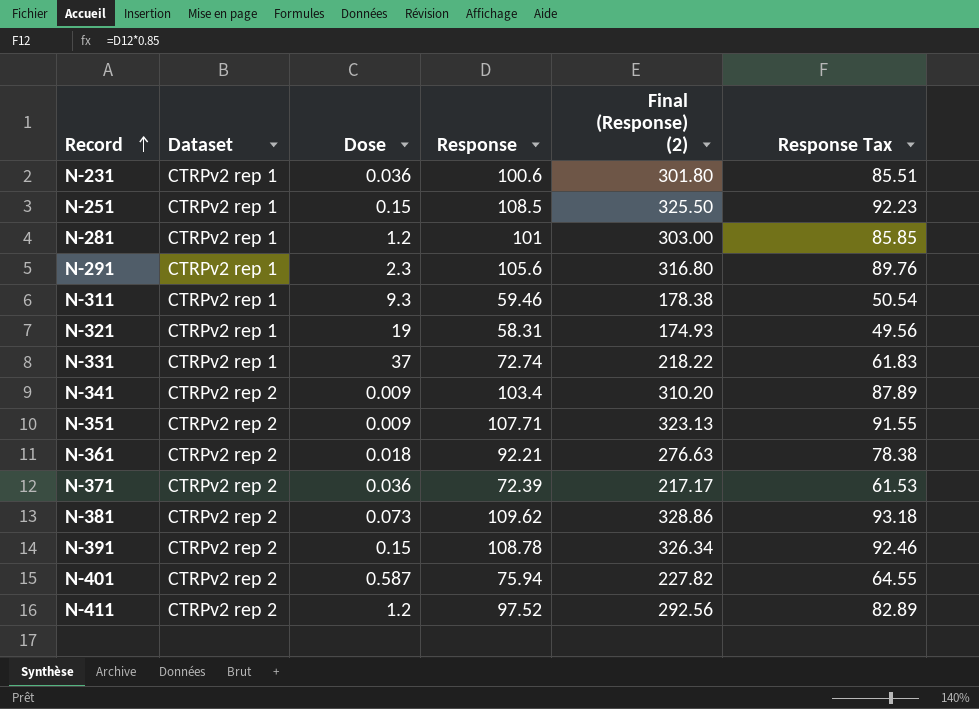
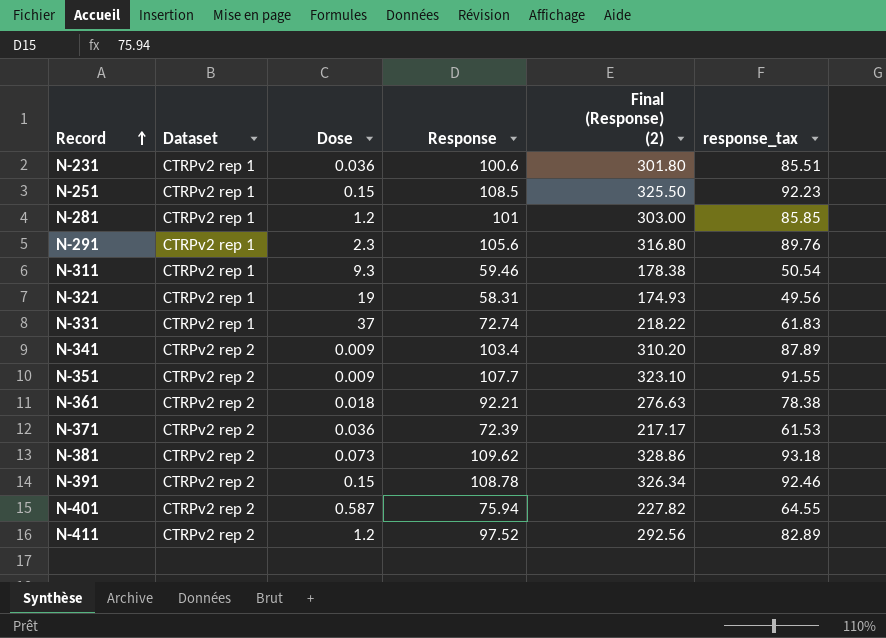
column name: Response Tax -> response_tax
N-351 | Response: 107.71 -> 107.7
N-351 | Final (Response) (2): 323.13 -> 323.10

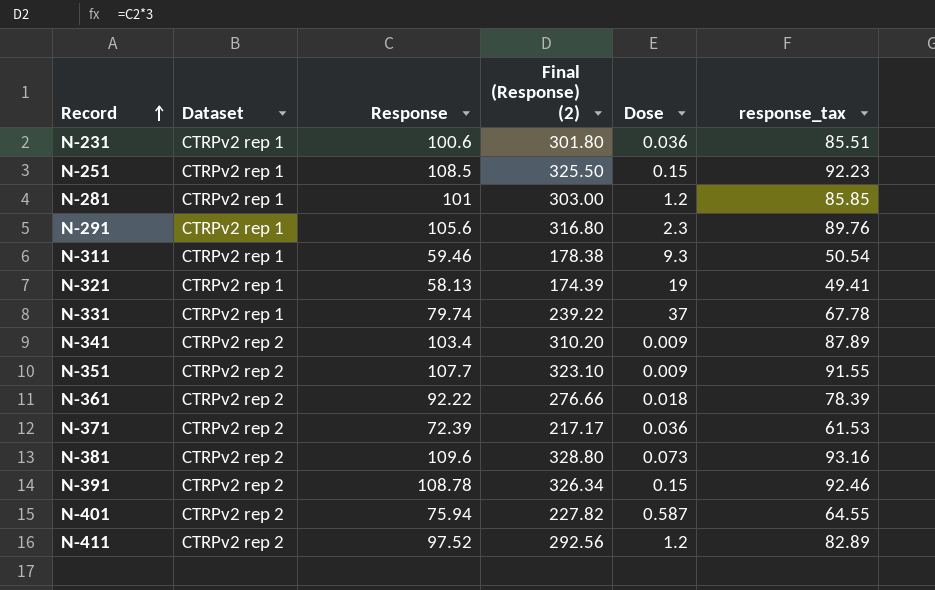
column Dose | position: 3 -> 5
N-321 | Response: 58.31 -> 58.13
N-321 | Final (Response) (2): 174.93 -> 174.39
N-321 | response_tax: 49.56 -> 49.41
N-331 | Response: 72.74 -> 79.74
N-331 | Final (Response) (2): 218.22 -> 239.22
N-331 | response_tax: 61.83 -> 67.78
N-361 | Response: 92.21 -> 92.22
N-361 | Final (Response) (2): 276.63 -> 276.66
N-361 | response_tax: 78.38 -> 78.39
N-381 | Response: 109.62 -> 109.6
N-381 | Final (Response) (2): 328.86 -> 328.80
N-381 | response_tax: 93.18 -> 93.16

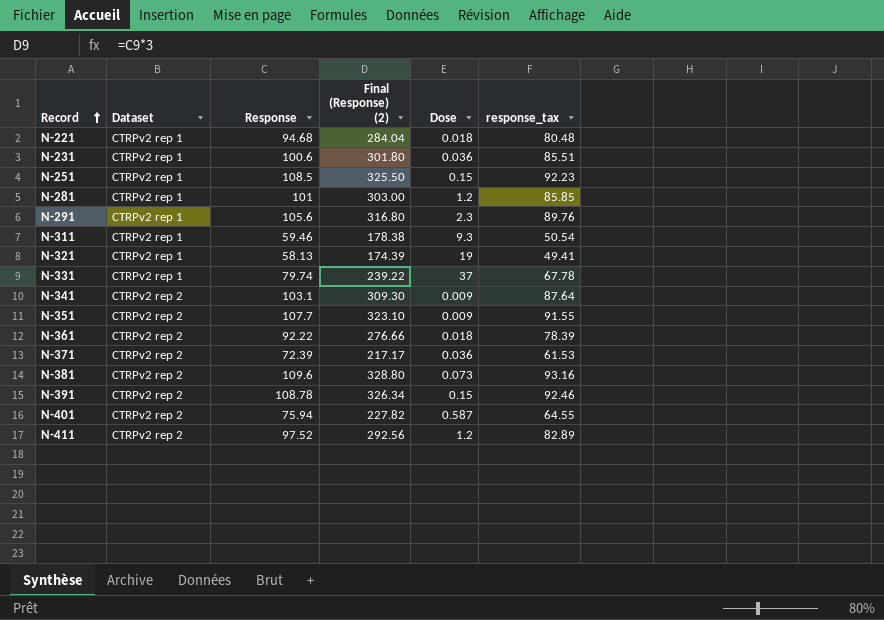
row N-221: none -> CTRPv2 rep 1 | 94.68 | 284.04 | 0.018 | 80.48
N-341 | Response: 103.4 -> 103.1
N-341 | Final (Response) (2): 310.20 -> 309.30
N-341 | response_tax: 87.89 -> 87.64

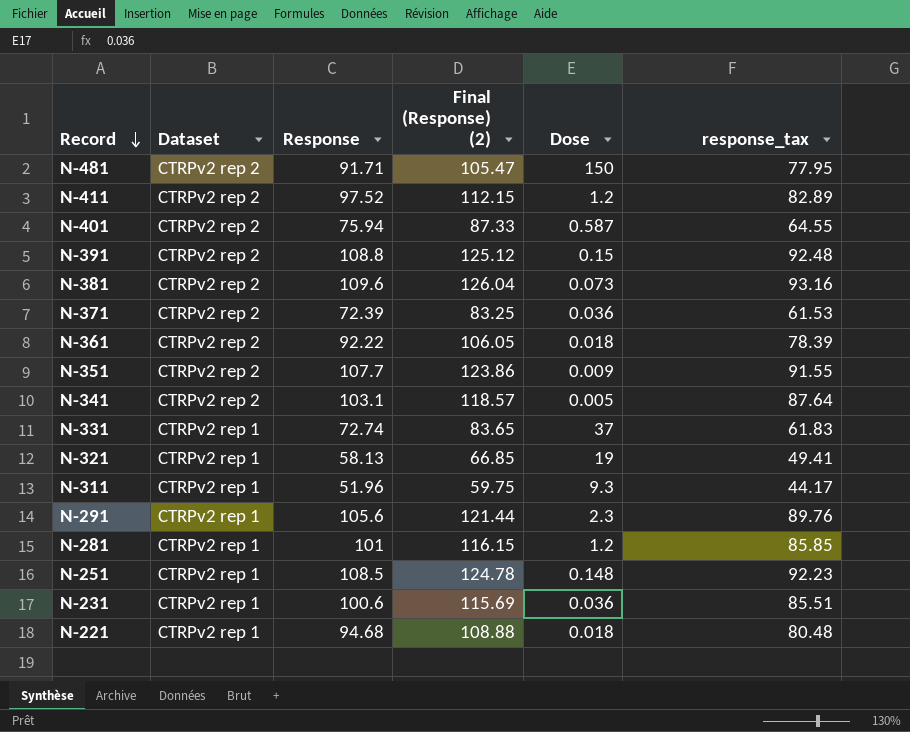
row order: Record ascending -> Record descending
column Final (Response) (2) | formula: [Response] * 3 -> [Response] * 1.15
row N-481: none -> CTRPv2 rep 2 | 91.71 | 105.47 | 150 | 77.95
N-391 | Response: 108.78 -> 108.8
N-391 | response_tax: 92.46 -> 92.48
N-341 | Dose: 0.009 -> 0.005
N-331 | Response: 79.74 -> 72.74
N-331 | response_tax: 67.78 -> 61.83
N-311 | Response: 59.46 -> 51.96
N-311 | response_tax: 50.54 -> 44.17
N-251 | Dose: 0.15 -> 0.148

